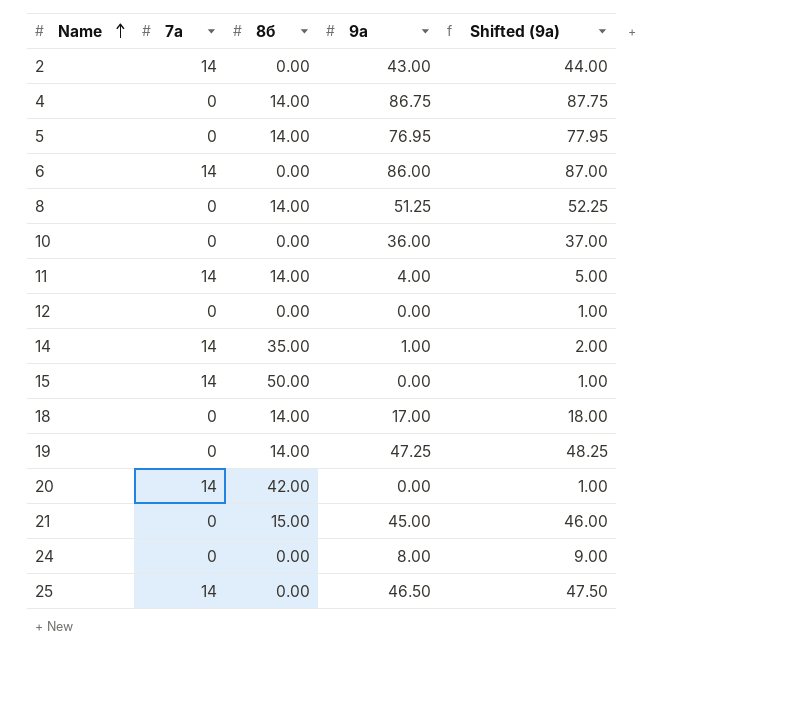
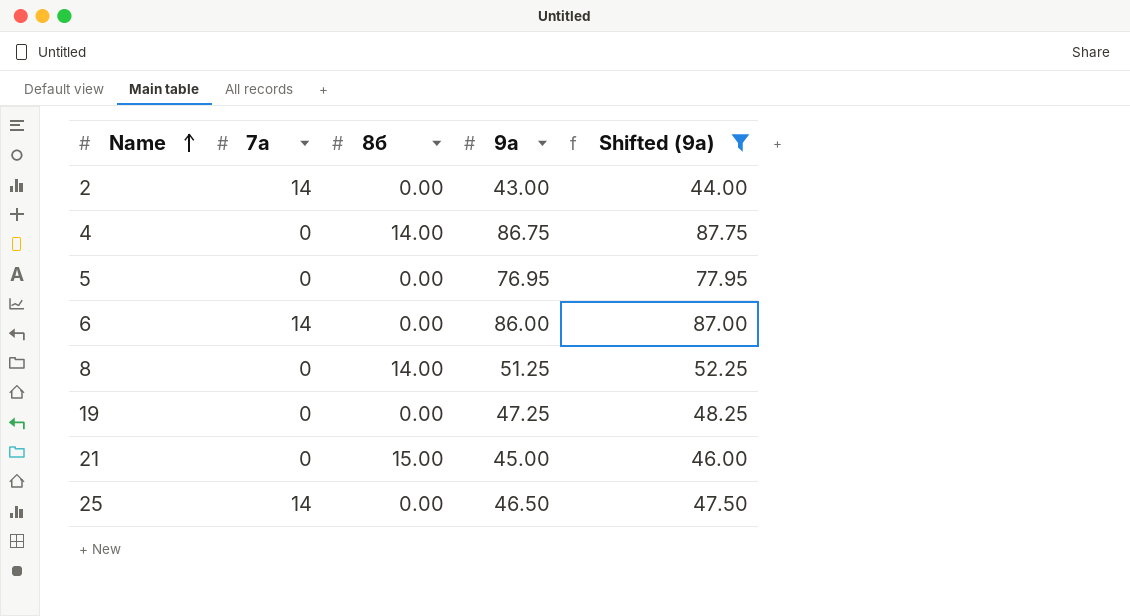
filter: none -> Shifted (9а) >= 44.00
5 | 8б: 14.00 -> 0.00
19 | 8б: 14.00 -> 0.00

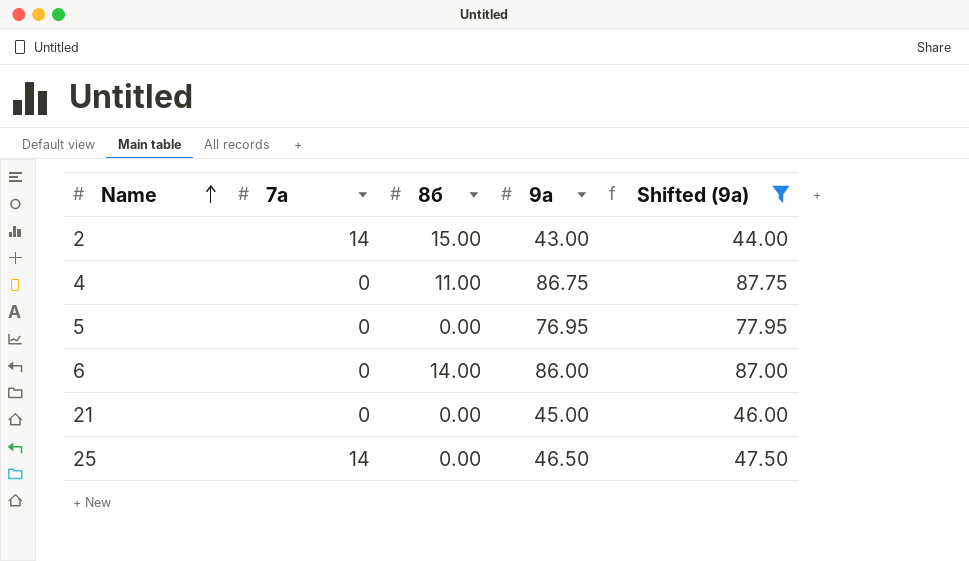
row 8: 0 | 14.00 | 51.25 | 52.25 -> none
row 19: 0 | 0.00 | 47.25 | 48.25 -> none
2 | 8б: 0.00 -> 15.00
4 | 8б: 14.00 -> 11.00
6 | 7а: 14 -> 0
6 | 8б: 0.00 -> 14.00
21 | 8б: 15.00 -> 0.00

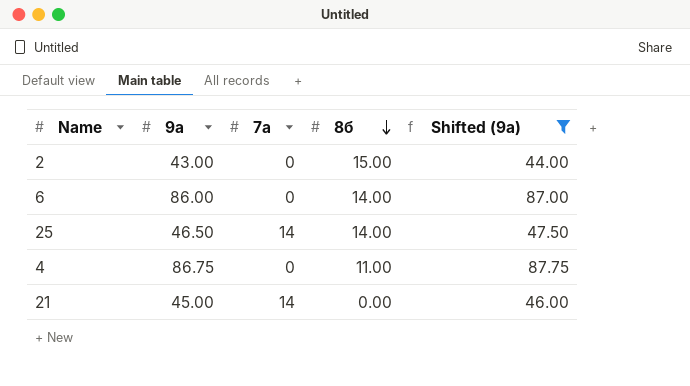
row order: Name ascending -> 8б descending
column 9а | position: 4 -> 2
row 5: 0 | 0.00 | 76.95 | 77.95 -> none
2 | 7а: 14 -> 0
25 | 8б: 0.00 -> 14.00
21 | 7а: 0 -> 14

